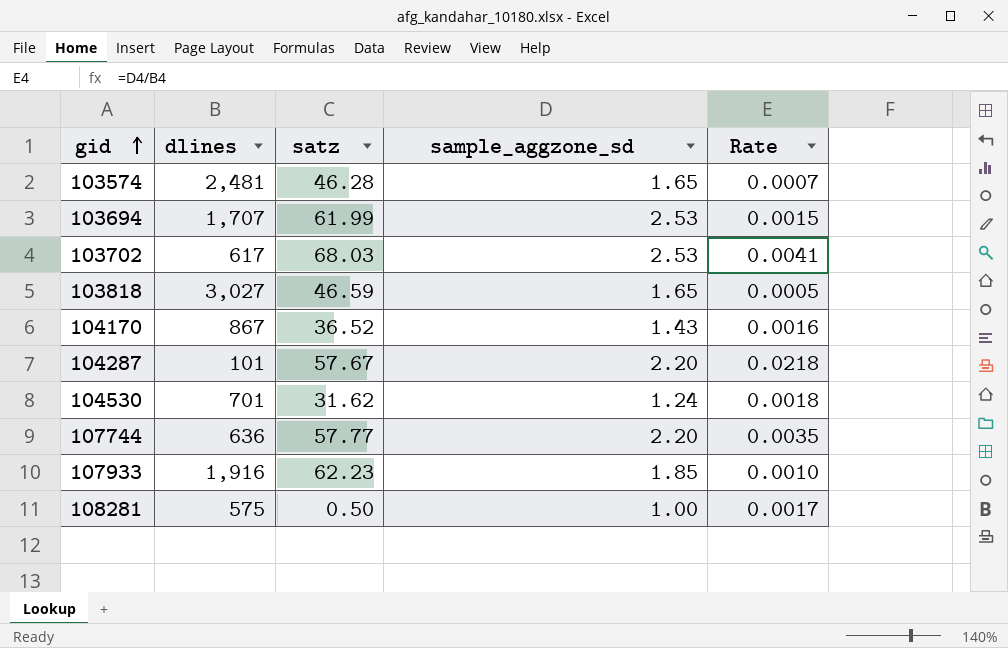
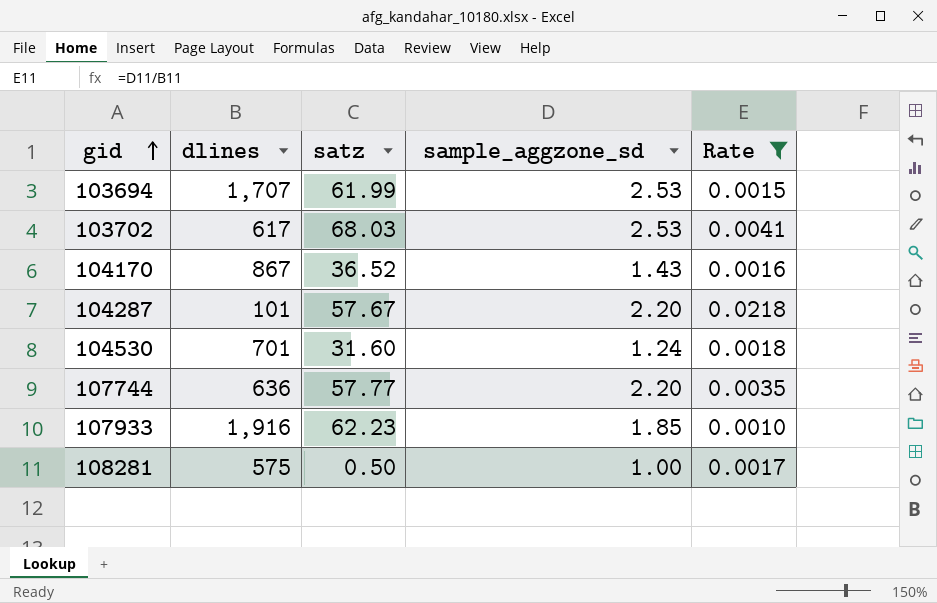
filter: none -> Rate >= 0.0010
104530 | satz: 31.62 -> 31.60

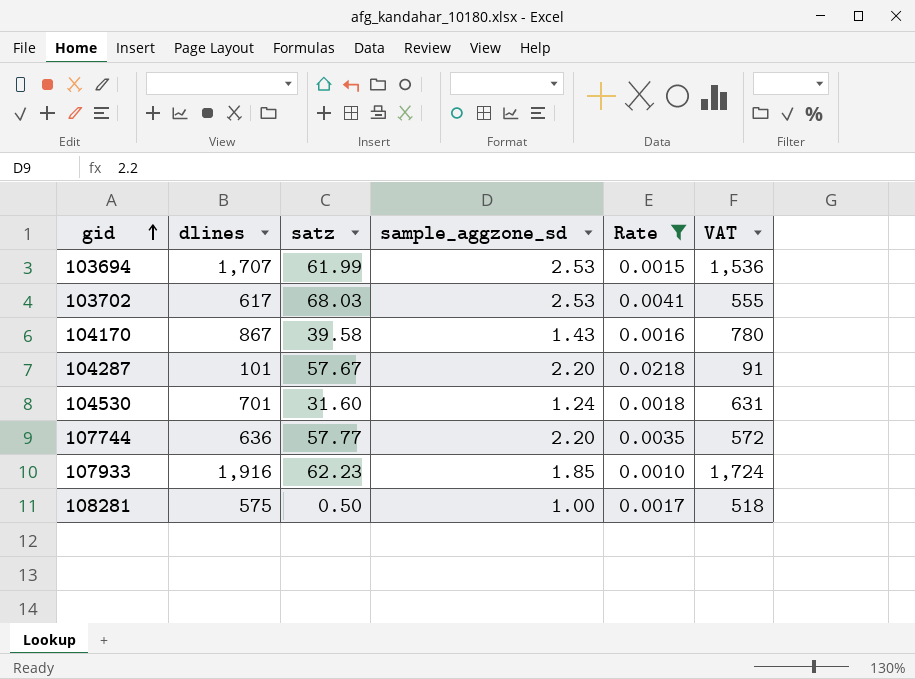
column VAT | formula: none -> [dlines] * 0.9
104170 | satz: 36.52 -> 39.58

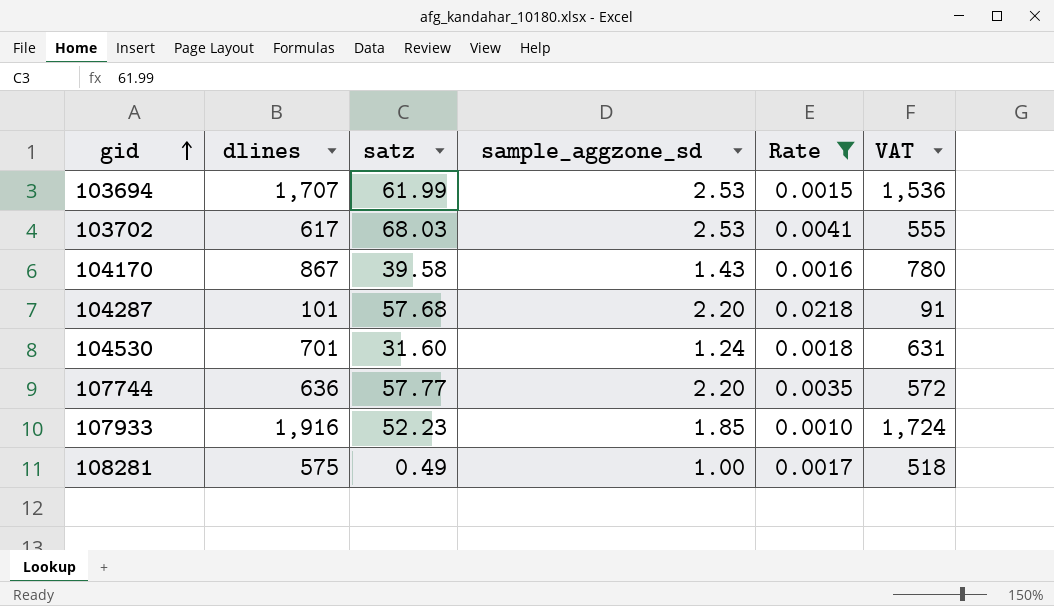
104287 | satz: 57.67 -> 57.68
107933 | satz: 62.23 -> 52.23
108281 | satz: 0.50 -> 0.49

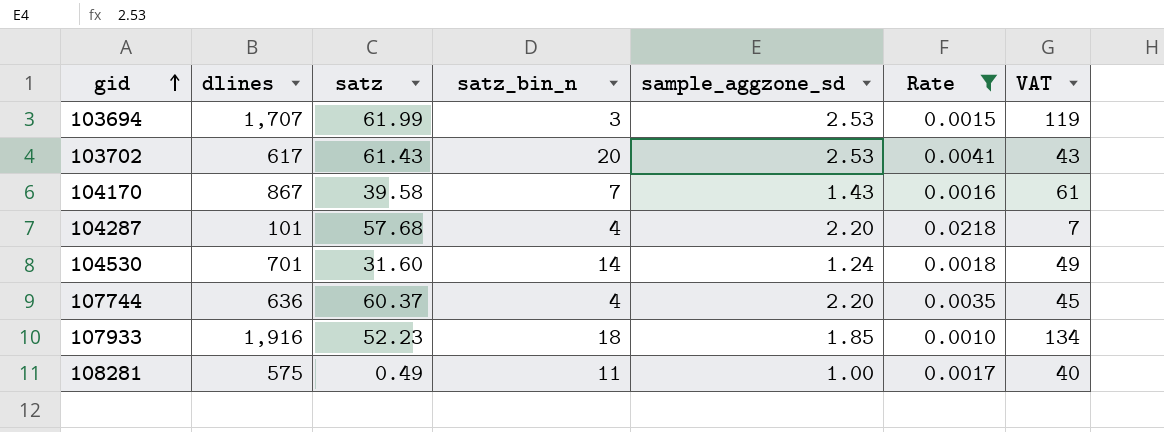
column satz_bin_n | position: none -> 4
column VAT | formula: [dlines] * 0.9 -> [dlines] * 0.07
103702 | satz: 68.03 -> 61.43
107744 | satz: 57.77 -> 60.37

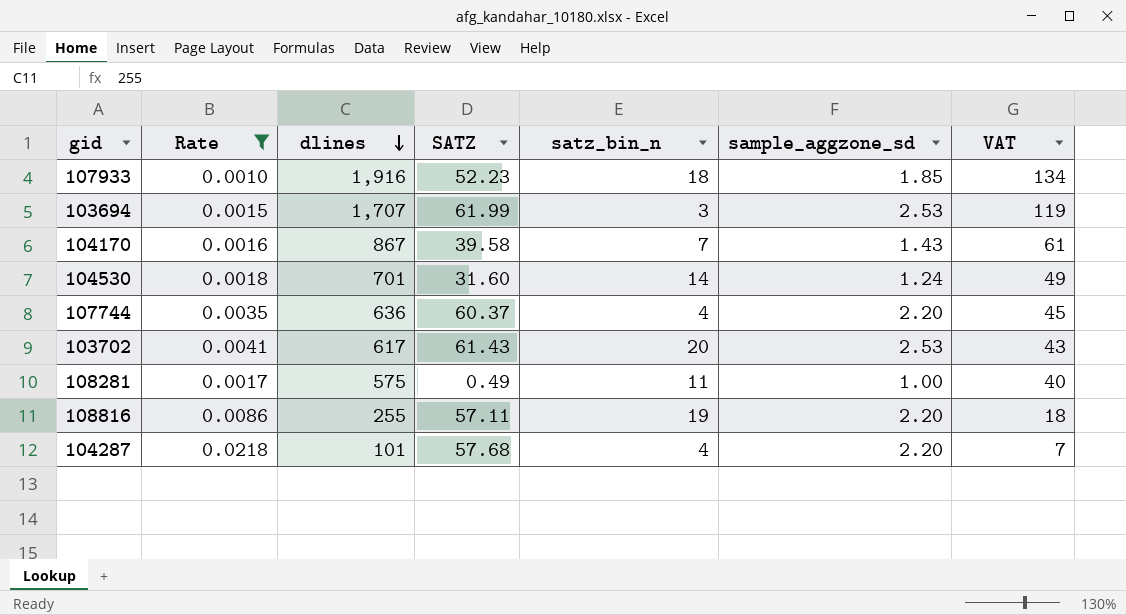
row order: gid ascending -> dlines descending
column Rate | position: 6 -> 2
column name: satz -> SATZ
row 108816: none -> 0.0086 | 255 | 57.11 | 19 | 2.20 | 18

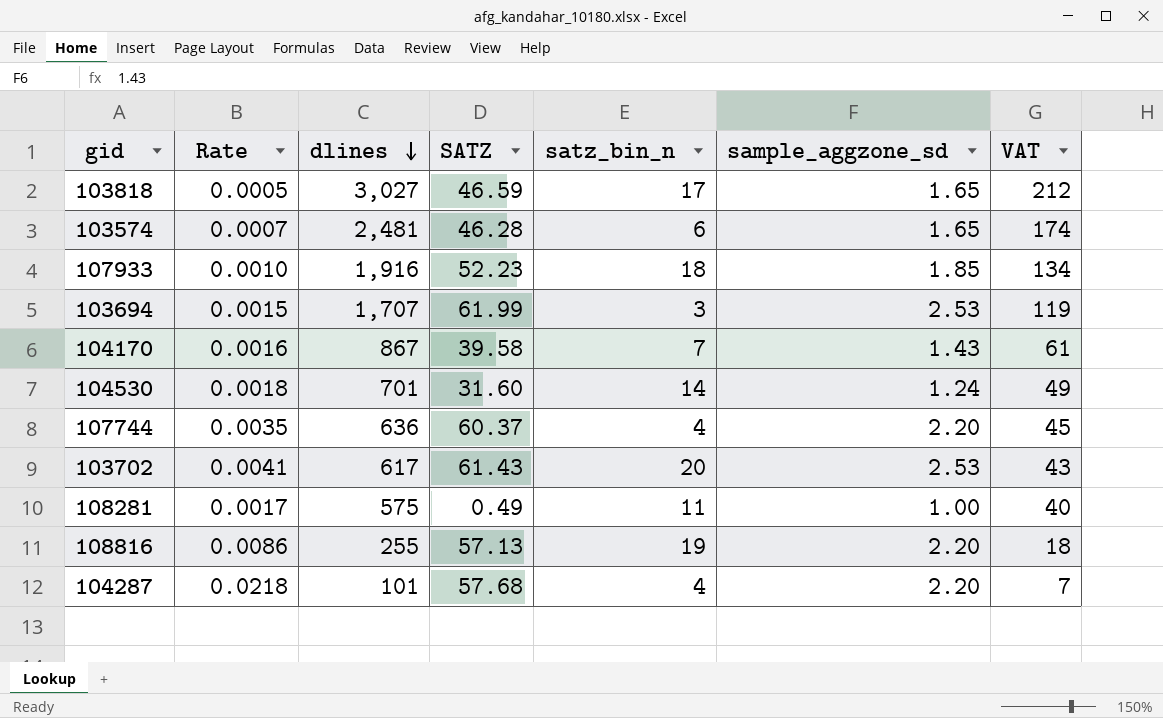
filter: Rate >= 0.0010 -> none
108816 | SATZ: 57.11 -> 57.13

